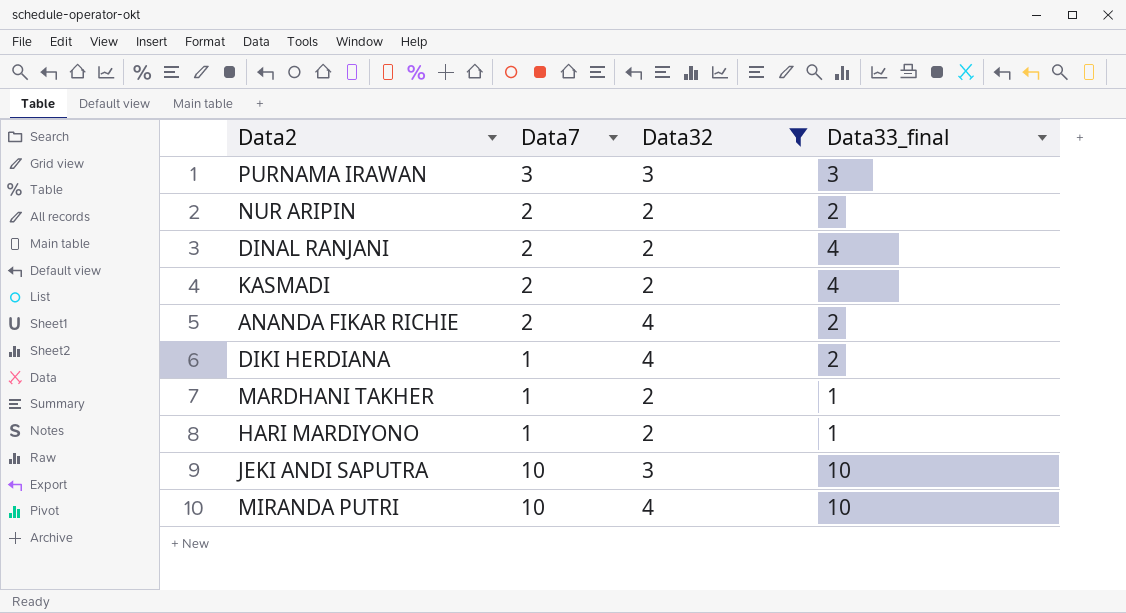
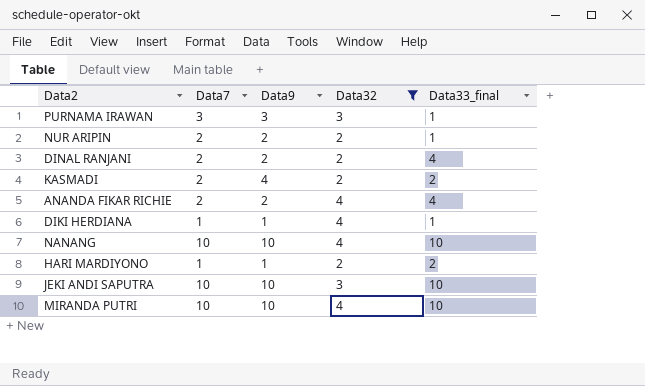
column Data9 | position: none -> 3
row MARDHANI TAKHER: 1 | 2 | 1 -> none
PURNAMA IRAWAN | Data33_final: 3 -> 1
NUR ARIPIN | Data33_final: 2 -> 1
KASMADI | Data33_final: 4 -> 2
ANANDA FIKAR RICHIE | Data33_final: 2 -> 4
DIKI HERDIANA | Data33_final: 2 -> 1
row NANANG: none -> 10 | 10 | 4 | 10
HARI MARDIYONO | Data33_final: 1 -> 2

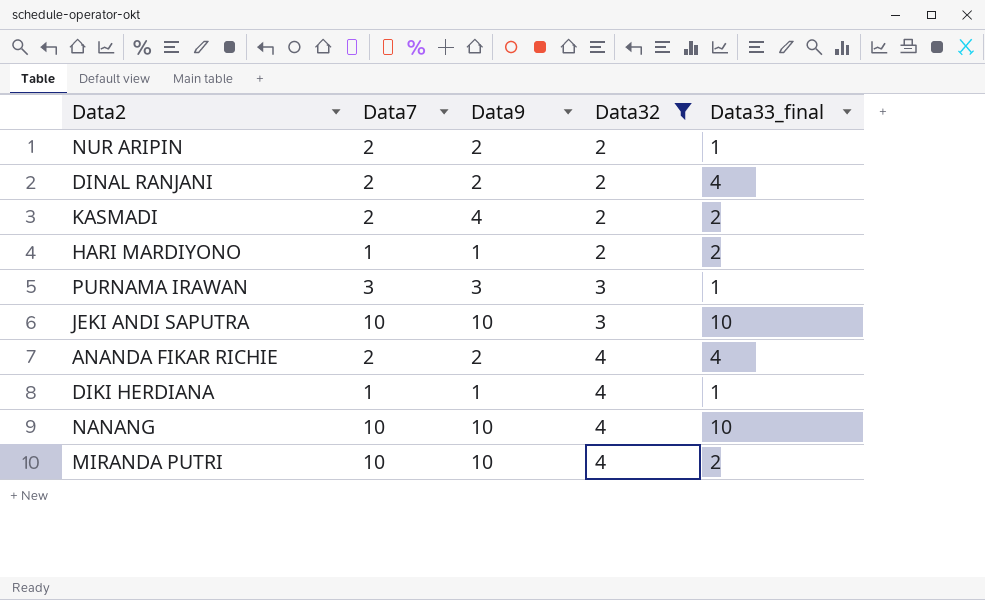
row order: none -> Data32 ascending
MIRANDA PUTRI | Data33_final: 10 -> 2

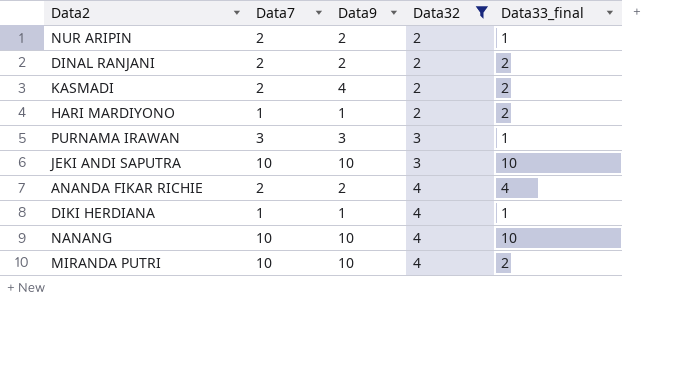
DINAL RANJANI | Data33_final: 4 -> 2

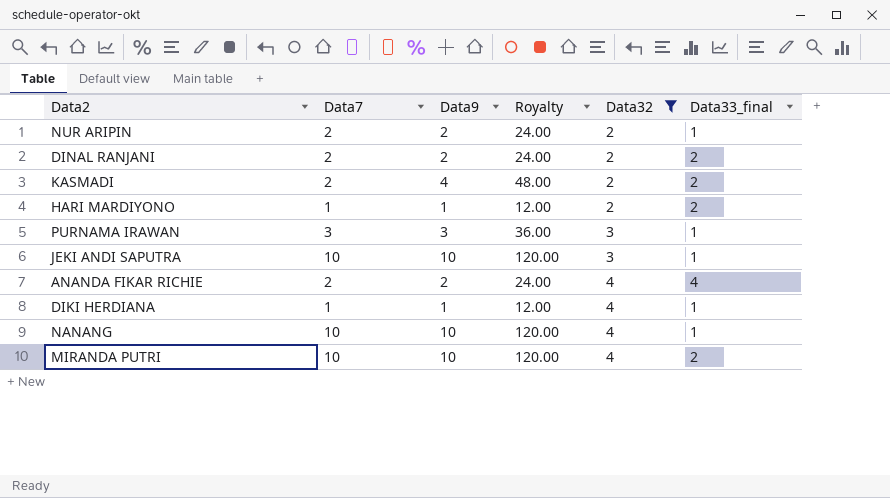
column Royalty | formula: none -> [Data9] * 12
JEKI ANDI SAPUTRA | Data33_final: 10 -> 1
NANANG | Data33_final: 10 -> 1

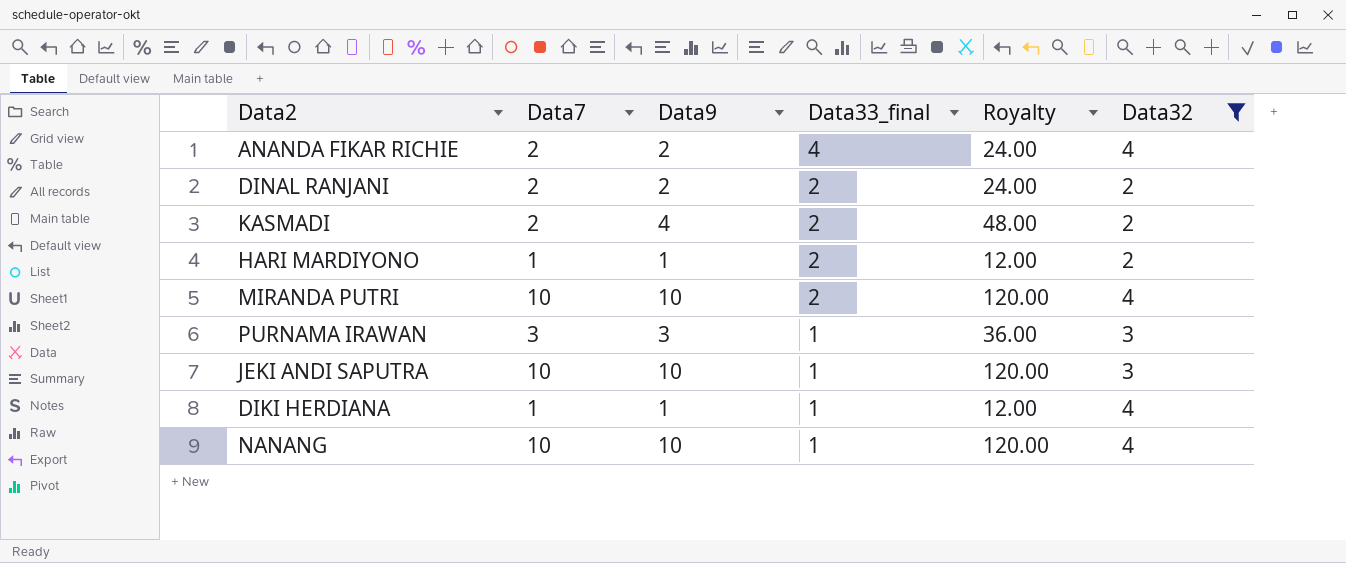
row order: Data32 ascending -> Data33_final descending
column Data33_final | position: 6 -> 4
row NUR ARIPIN: 2 | 2 | 24.00 | 2 | 1 -> none

